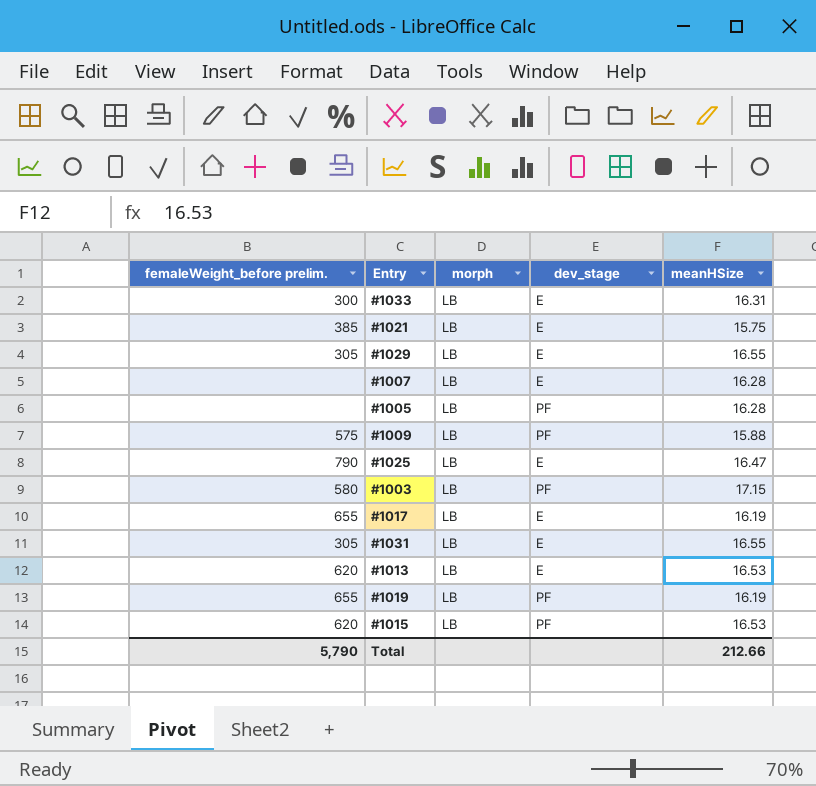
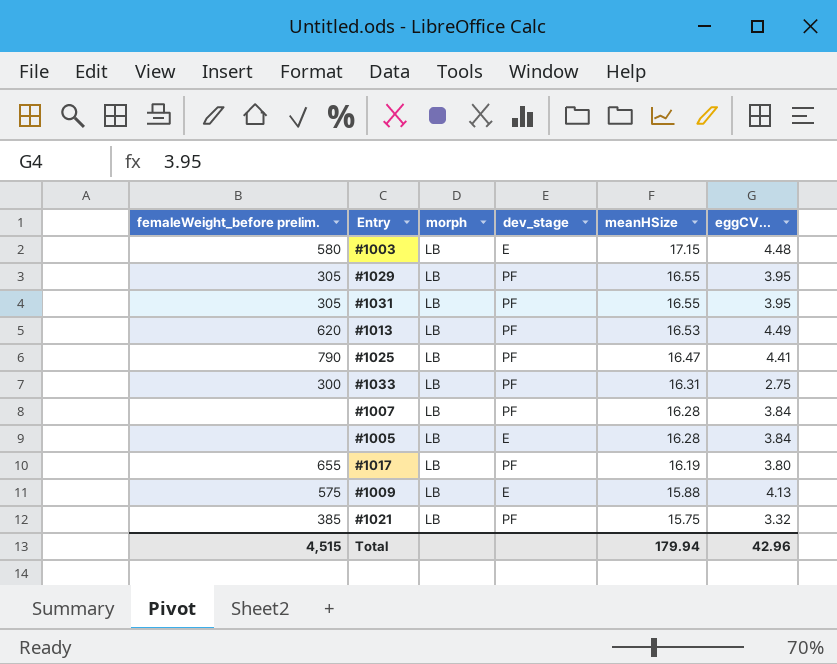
row order: none -> meanHSize descending
column eggCV... | position: none -> 6
row #1019: 655 | LB | PF | 16.19 -> none
row #1015: 620 | LB | PF | 16.53 -> none
#1003 | dev_stage: PF -> E
#1029 | dev_stage: E -> PF
#1031 | dev_stage: E -> PF
#1013 | dev_stage: E -> PF
#1025 | dev_stage: E -> PF
#1033 | dev_stage: E -> PF
#1007 | dev_stage: E -> PF
#1005 | dev_stage: PF -> E
#1017 | dev_stage: E -> PF
#1009 | dev_stage: PF -> E
#1021 | dev_stage: E -> PF
Total | femaleWeight_before prelim.: 5,790 -> 4,515
Total | meanHSize: 212.66 -> 179.94

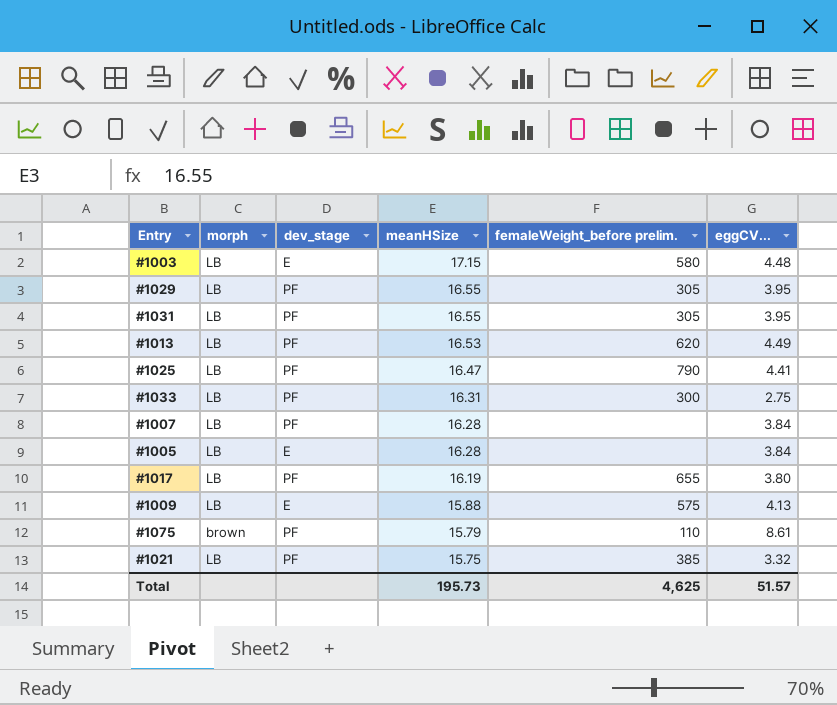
column femaleWeight_before prelim. | position: 1 -> 5
row #1075: none -> brown | PF | 15.79 | 110 | 8.61
Total | meanHSize: 179.94 -> 195.73
Total | femaleWeight_before prelim.: 4,515 -> 4,625
Total | eggCV...: 42.96 -> 51.57

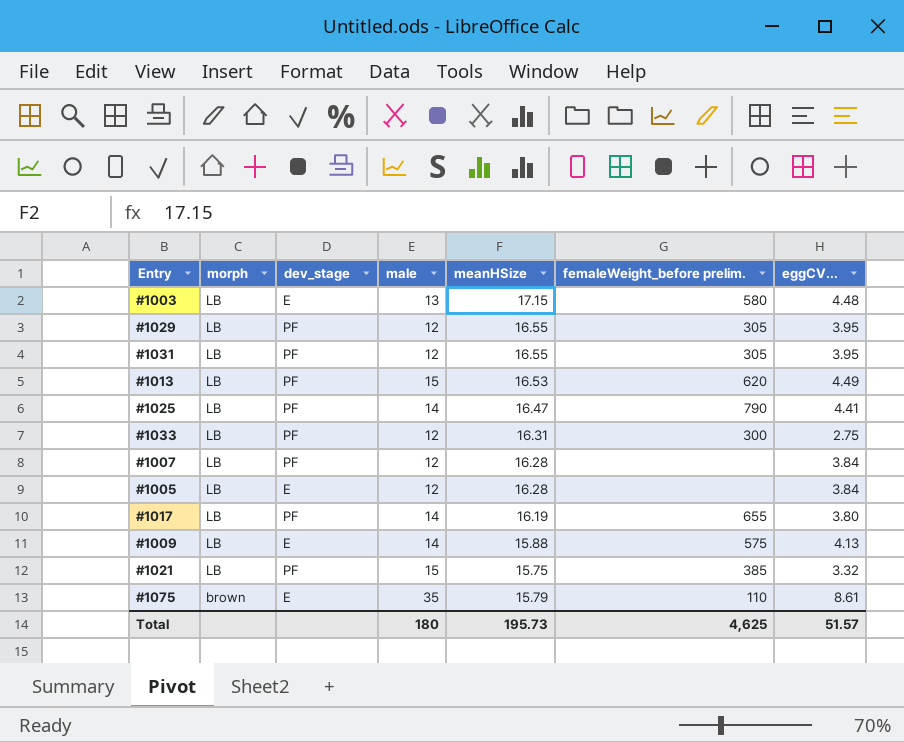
row order: meanHSize descending -> morph descending
column male | position: none -> 4
#1075 | dev_stage: PF -> E

